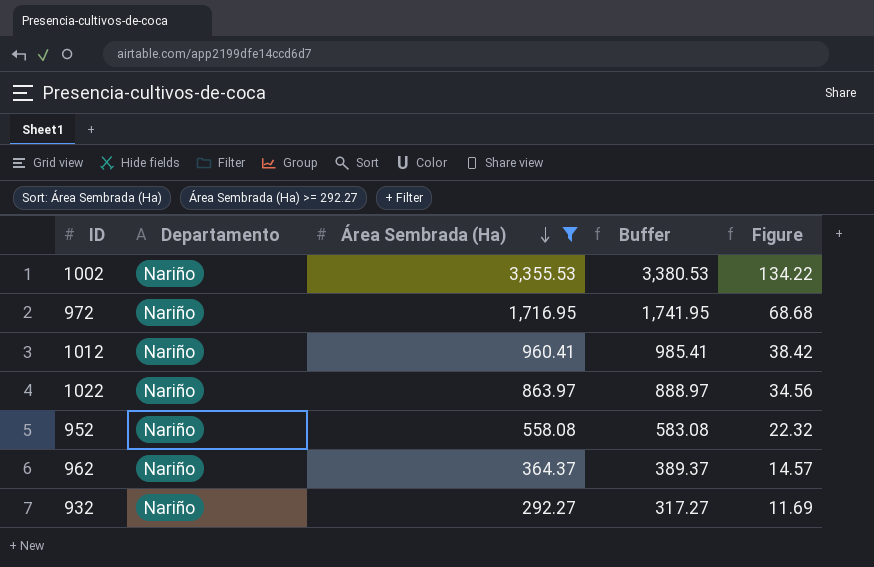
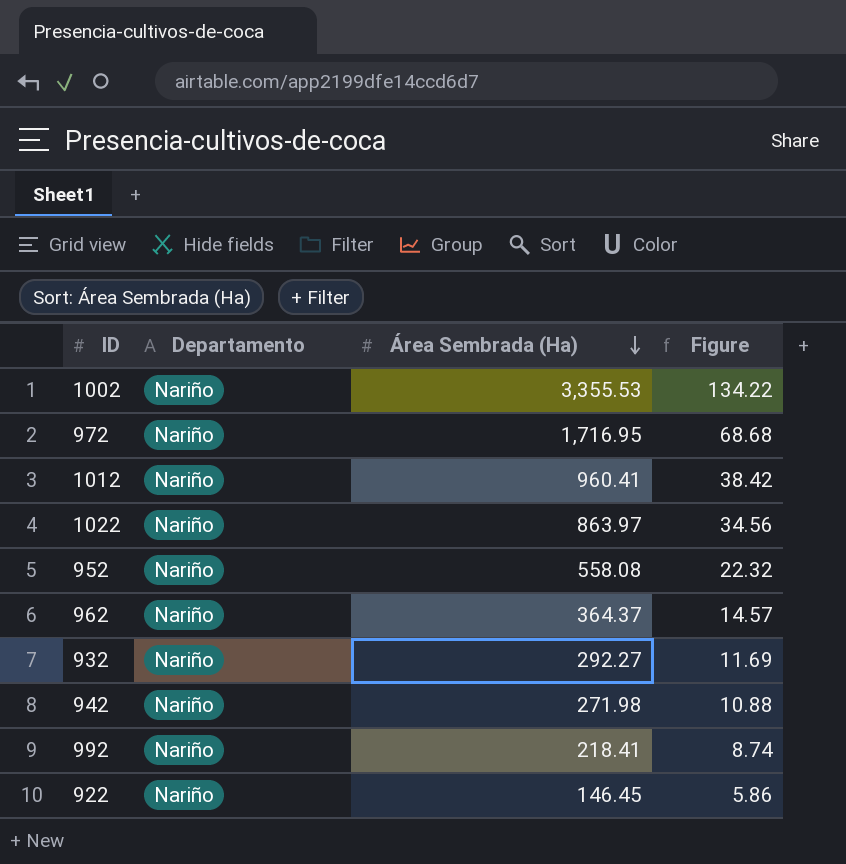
filter: Área Sembrada (Ha) >= 292.27 -> none
column Buffer | formula: [Área Sembrada (Ha)] + 25 -> none

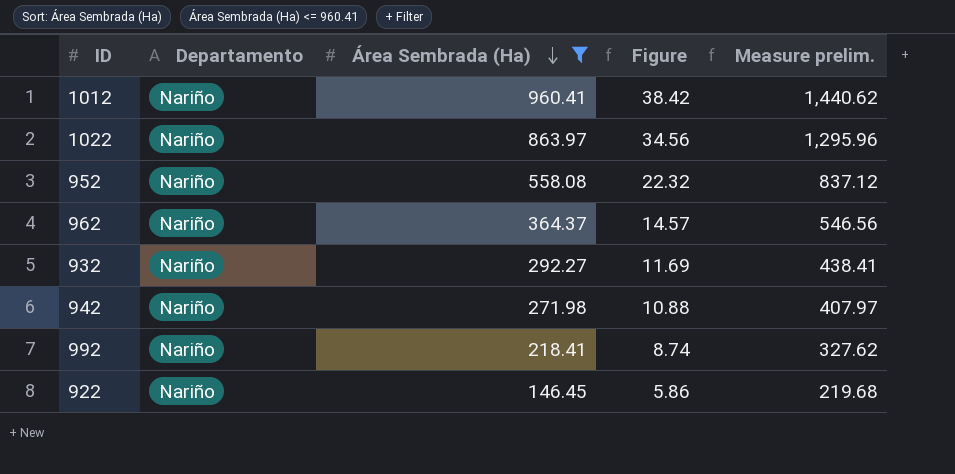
filter: none -> Área Sembrada (Ha) <= 960.41
column Measure prelim. | formula: none -> [Área Sembrada (Ha)] * 1.5

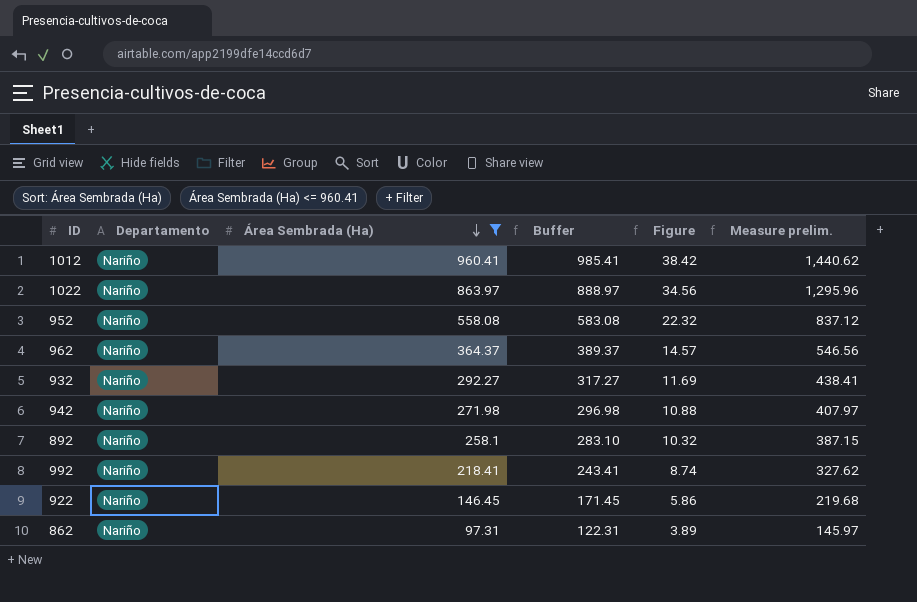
column Buffer | formula: none -> [Área Sembrada (Ha)] + 25
row 892: none -> Nariño | 258.1 | 283.10 | 10.32 | 387.15
row 862: none -> Nariño | 97.31 | 122.31 | 3.89 | 145.97

